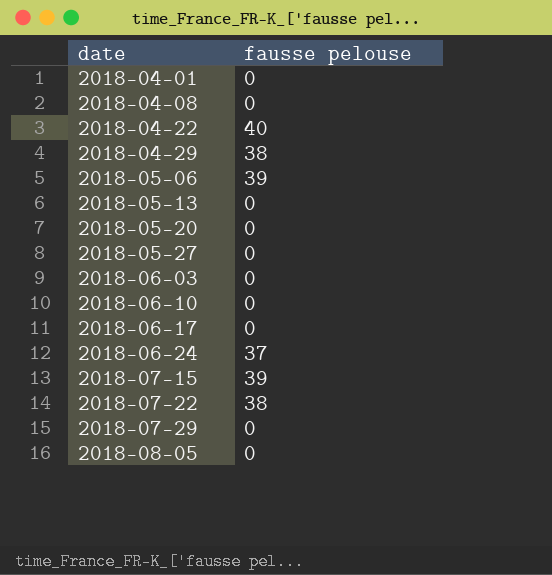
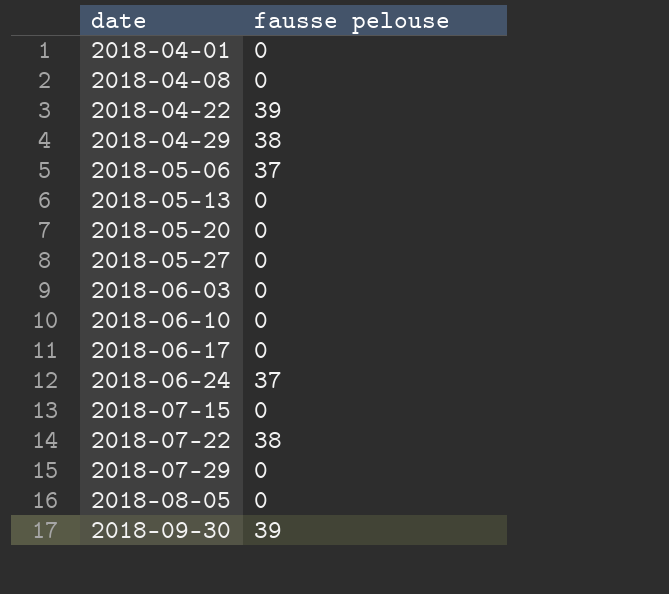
2018-04-22 | fausse pelouse: 40 -> 39
2018-05-06 | fausse pelouse: 39 -> 37
2018-07-15 | fausse pelouse: 39 -> 0
row 2018-09-30: none -> 39

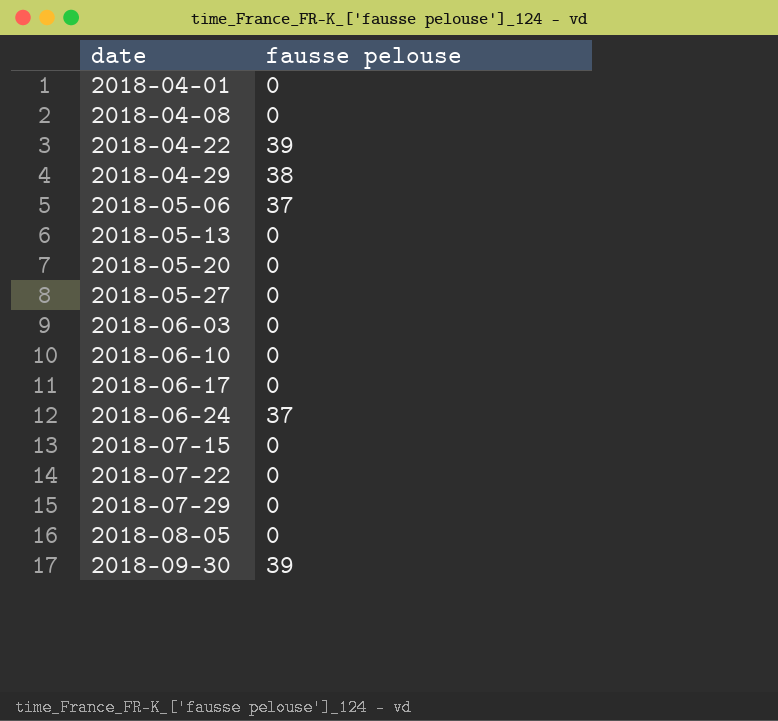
2018-07-22 | fausse pelouse: 38 -> 0

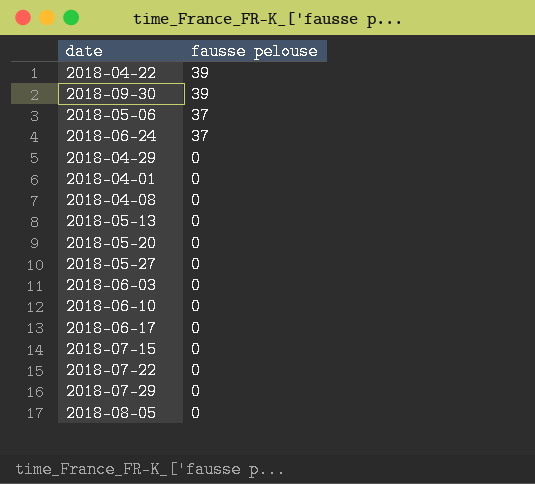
row order: date ascending -> fausse pelouse descending
2018-04-29 | fausse pelouse: 38 -> 0

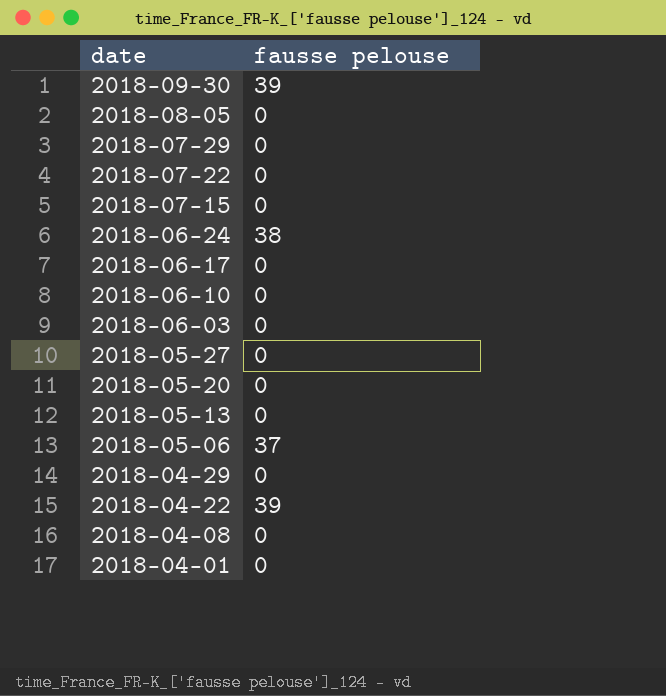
row order: fausse pelouse descending -> date descending
2018-06-24 | fausse pelouse: 37 -> 38

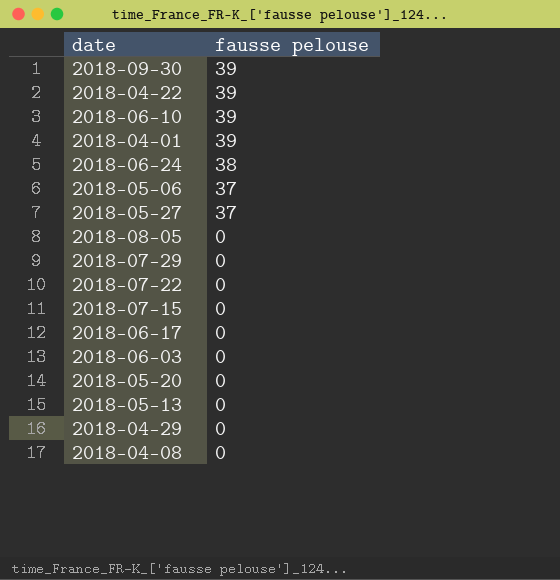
row order: date descending -> fausse pelouse descending
2018-06-10 | fausse pelouse: 0 -> 39
2018-04-01 | fausse pelouse: 0 -> 39
2018-05-27 | fausse pelouse: 0 -> 37

